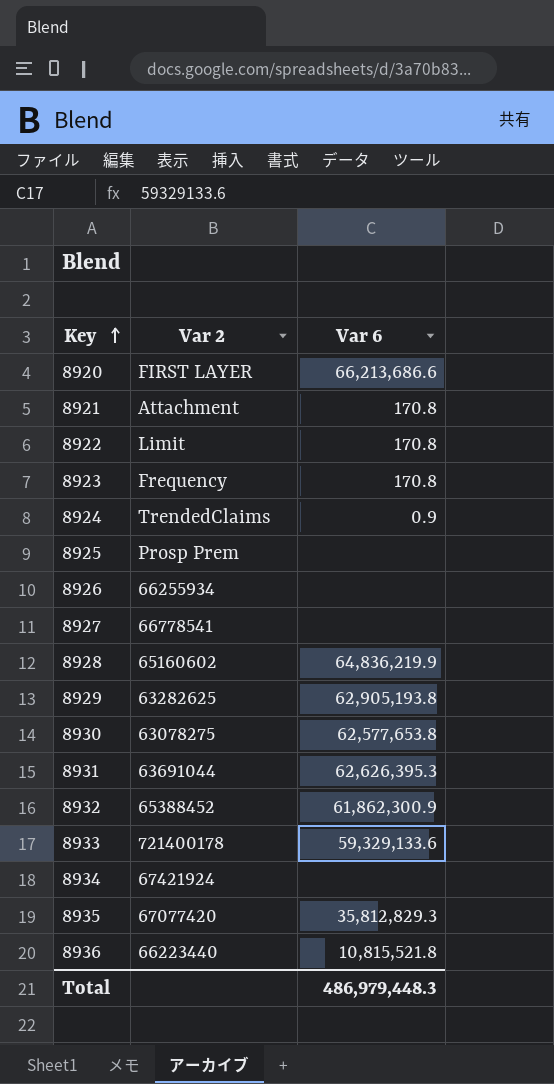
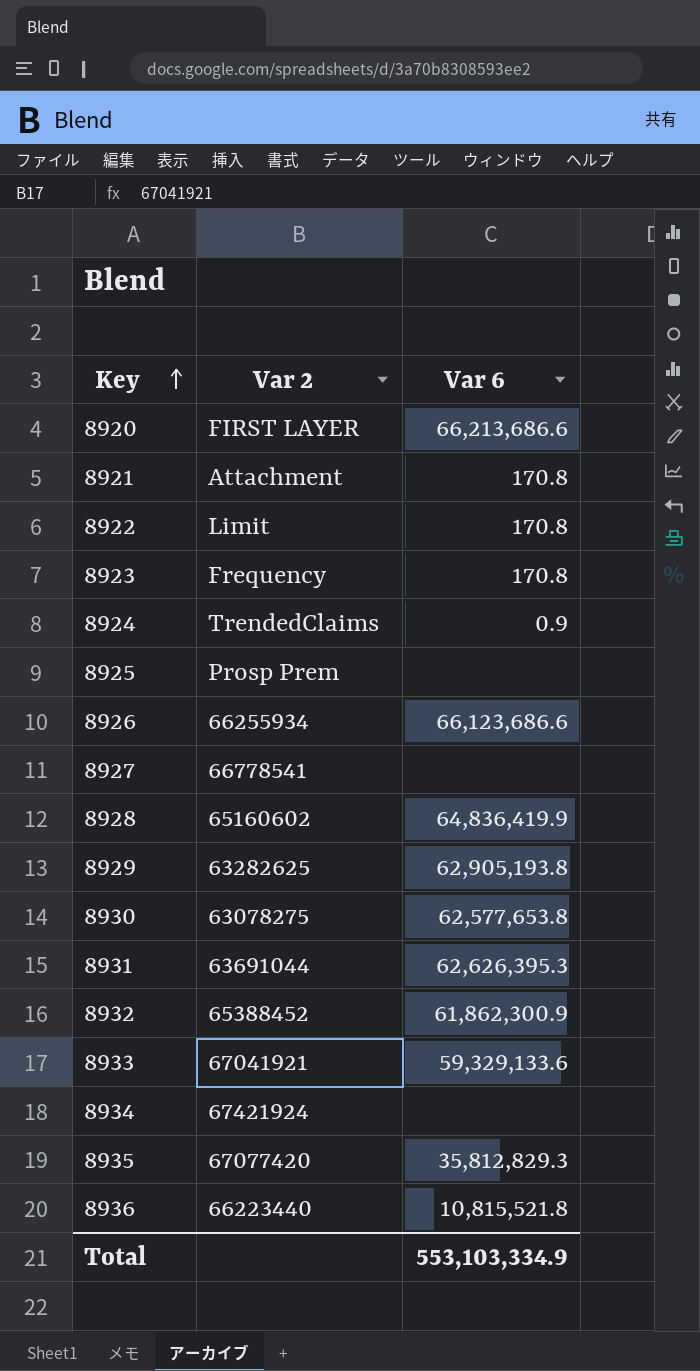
8926 | Var 6: none -> 66,123,686.6
8928 | Var 6: 64,836,219.9 -> 64,836,419.9
8933 | Var 2: 721400178 -> 67041921
Total | Var 6: 486,979,448.3 -> 553,103,334.9

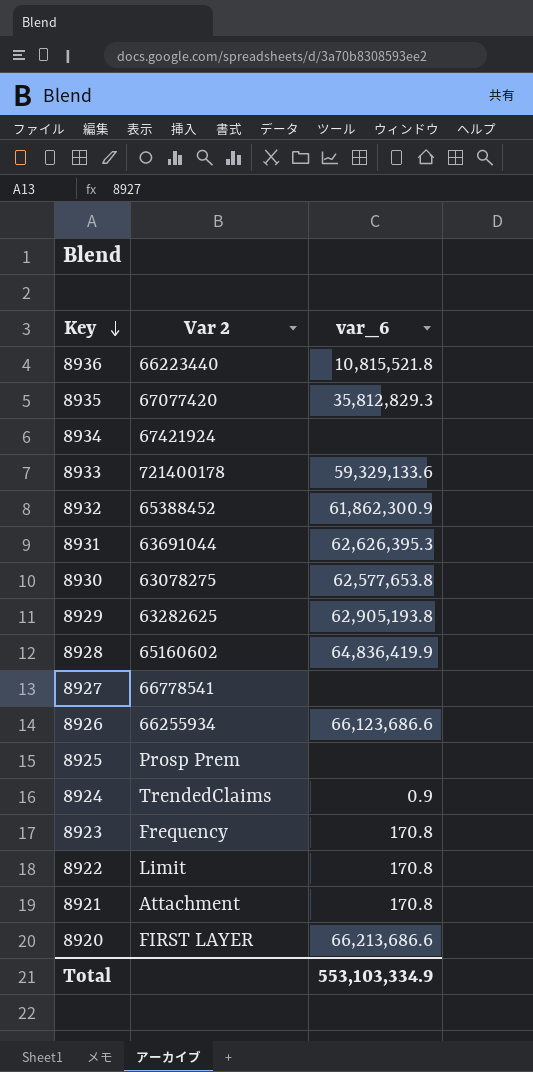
row order: Key ascending -> Key descending
column name: Var 6 -> var_6
8933 | Var 2: 67041921 -> 721400178

